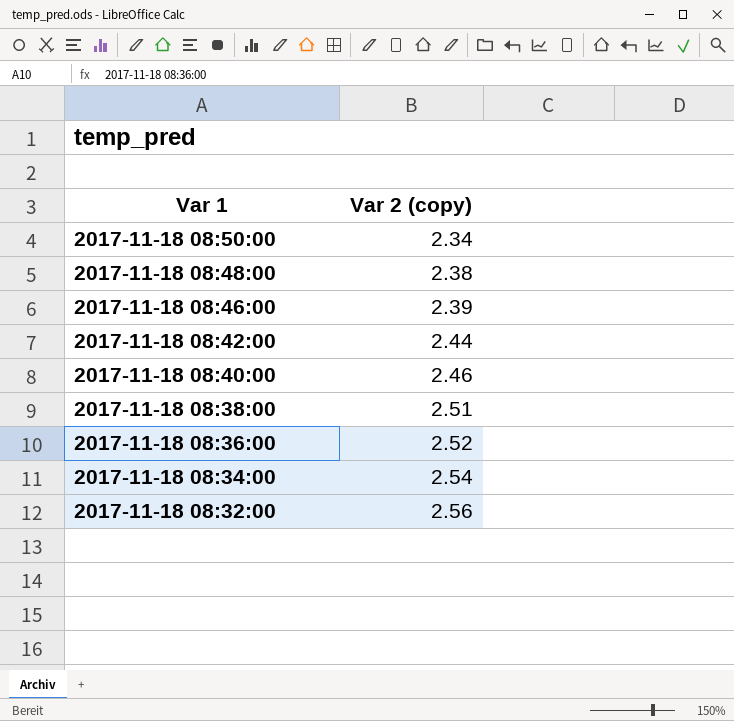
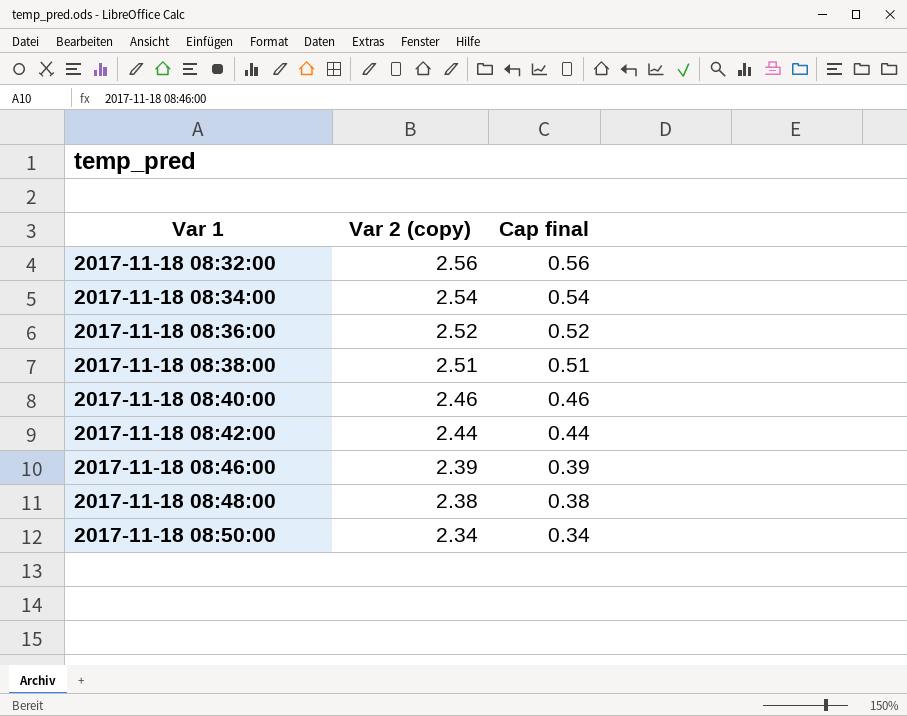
row order: Var 1 descending -> Var 1 ascending
column Cap final | formula: none -> [Var 2 (copy)] - 2

